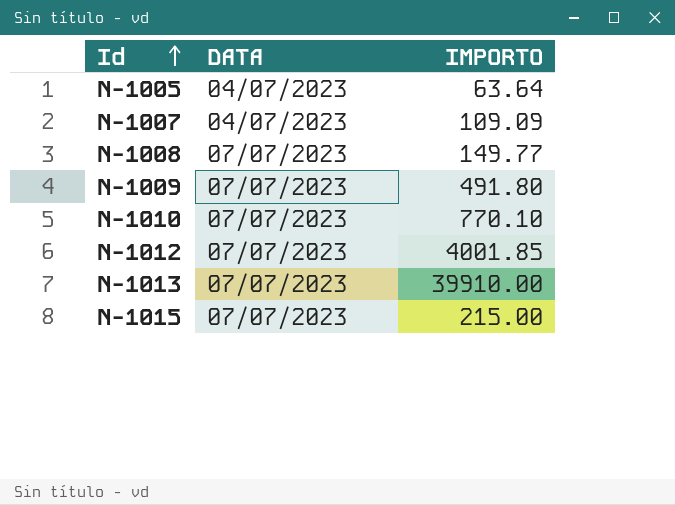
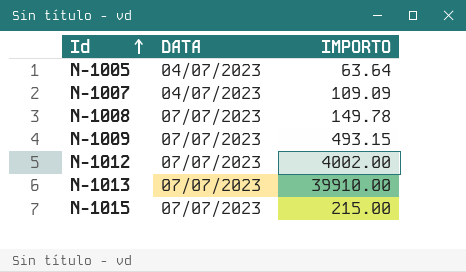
row N-1010: 07/07/2023 | 770.10 -> none
N-1008 | IMPORTO: 149.77 -> 149.78
N-1009 | IMPORTO: 491.80 -> 493.15
N-1012 | IMPORTO: 4001.85 -> 4002.00

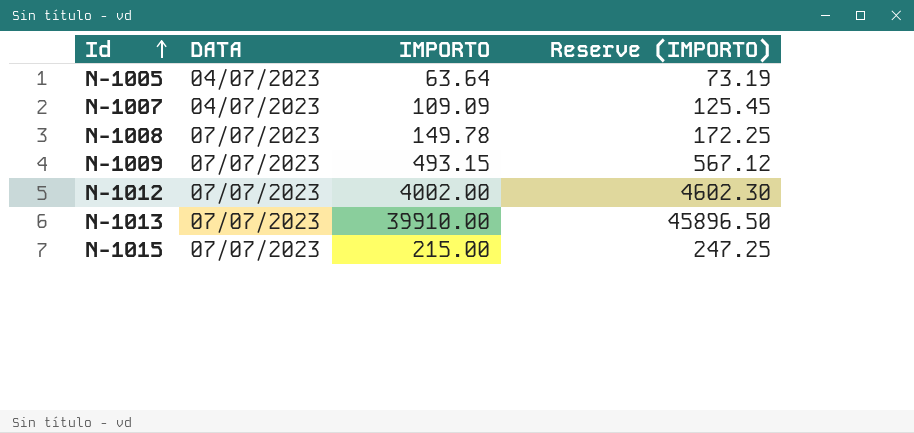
column Reserve (IMPORTO) | formula: none -> [IMPORTO] * 1.15

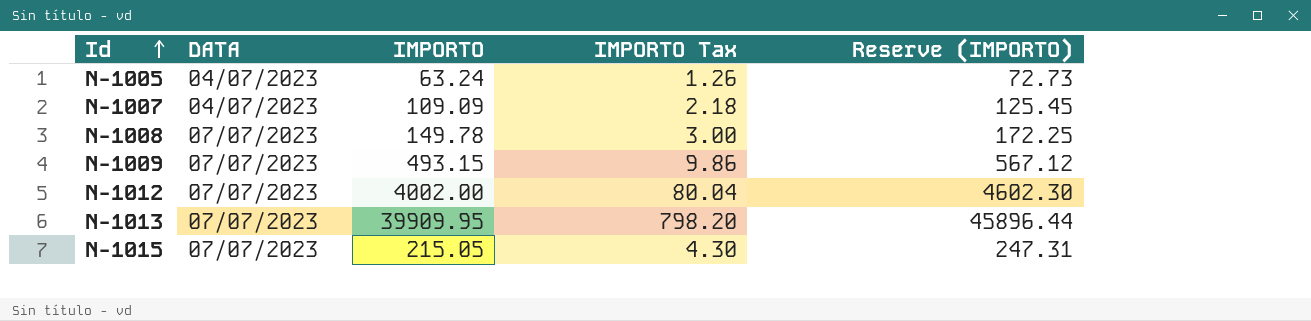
column IMPORTO Tax | formula: none -> [IMPORTO] * 0.02
N-1005 | IMPORTO: 63.64 -> 63.24
N-1005 | Reserve (IMPORTO): 73.19 -> 72.73
N-1013 | IMPORTO: 39910.00 -> 39909.95
N-1013 | Reserve (IMPORTO): 45896.50 -> 45896.44
N-1015 | IMPORTO: 215.00 -> 215.05
N-1015 | Reserve (IMPORTO): 247.25 -> 247.31

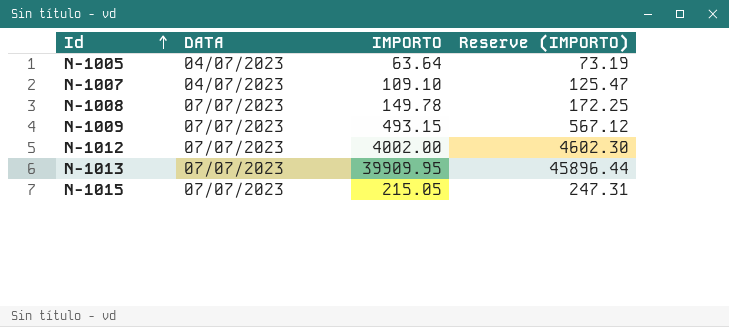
column IMPORTO Tax | formula: [IMPORTO] * 0.02 -> none
N-1005 | IMPORTO: 63.24 -> 63.64
N-1005 | Reserve (IMPORTO): 72.73 -> 73.19
N-1007 | IMPORTO: 109.09 -> 109.10
N-1007 | Reserve (IMPORTO): 125.45 -> 125.47

